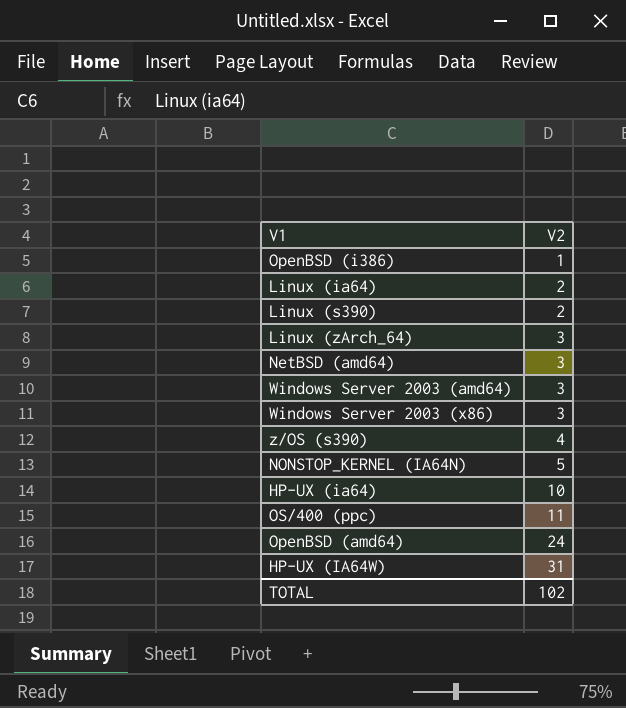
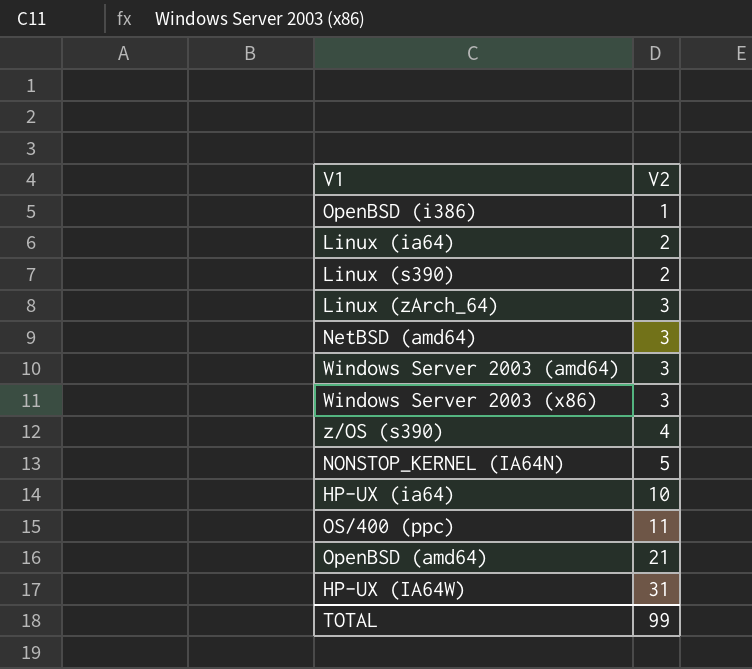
OpenBSD (amd64) | V2: 24 -> 21
TOTAL | V2: 102 -> 99

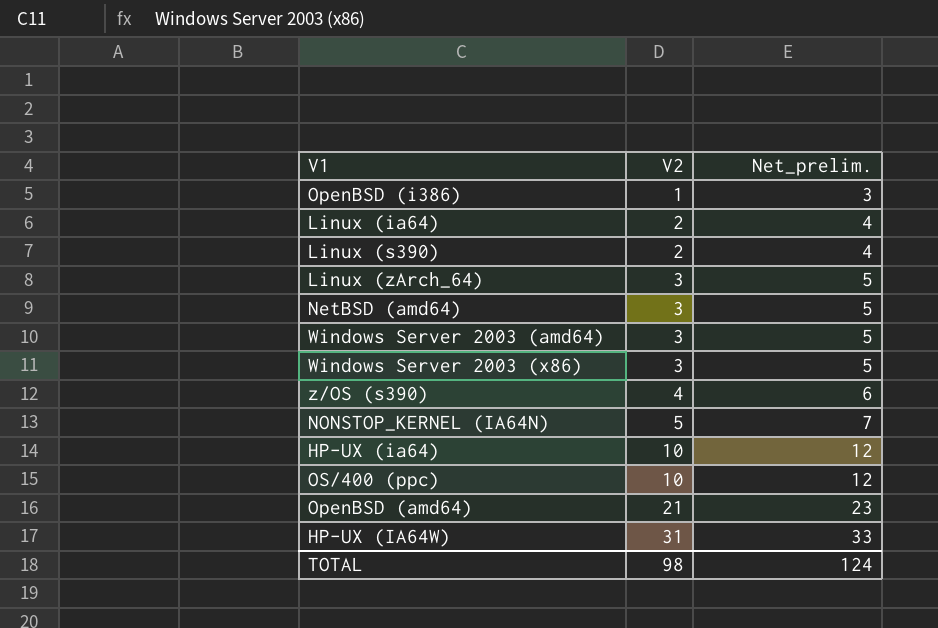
column Net_prelim. | formula: none -> [V2] + 2
OS/400 (ppc) | V2: 11 -> 10
TOTAL | V2: 99 -> 98

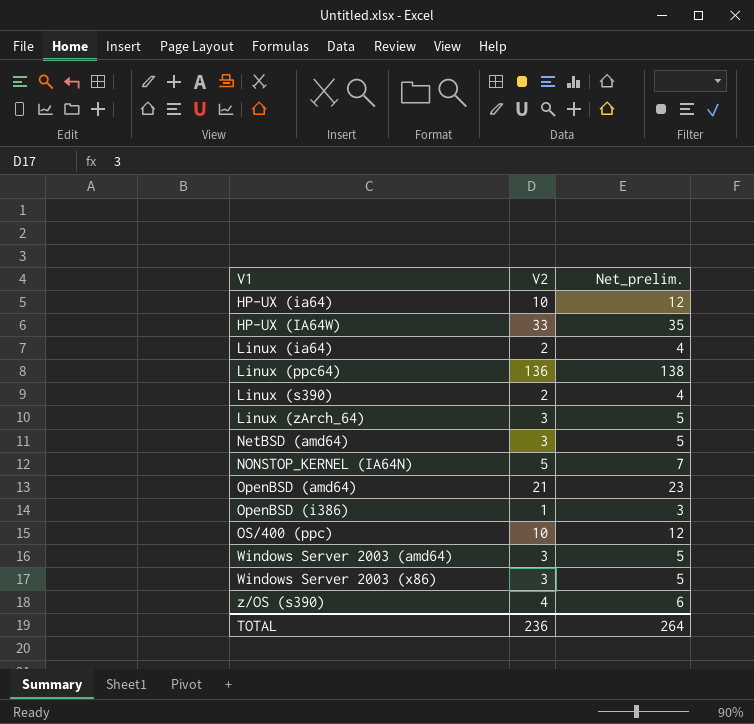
row order: V2 ascending -> V1 ascending
HP-UX (IA64W) | V2: 31 -> 33
HP-UX (IA64W) | Net_prelim.: 33 -> 35
row Linux (ppc64): none -> 136 | 138
TOTAL | V2: 98 -> 236
TOTAL | Net_prelim.: 124 -> 264

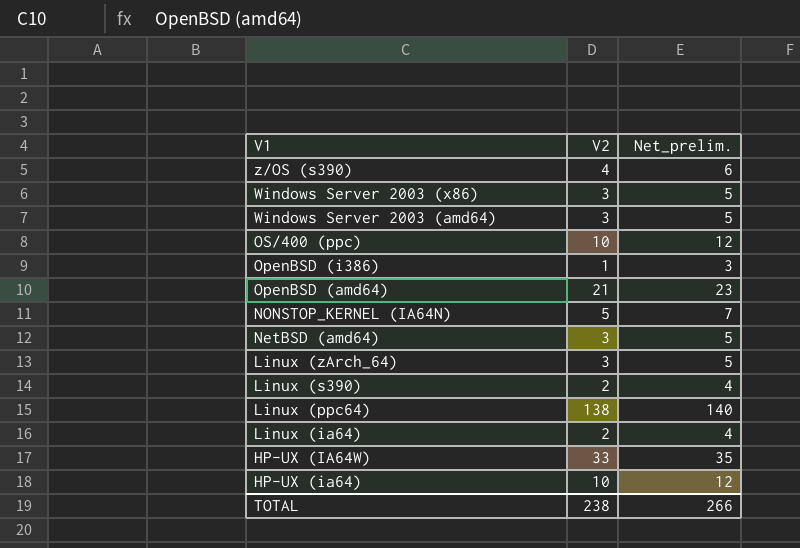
row order: V1 ascending -> V1 descending
Linux (ppc64) | V2: 136 -> 138
Linux (ppc64) | Net_prelim.: 138 -> 140
TOTAL | V2: 236 -> 238
TOTAL | Net_prelim.: 264 -> 266

